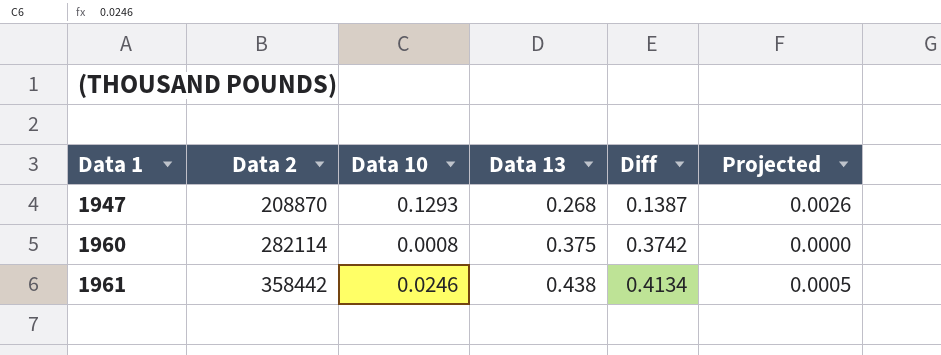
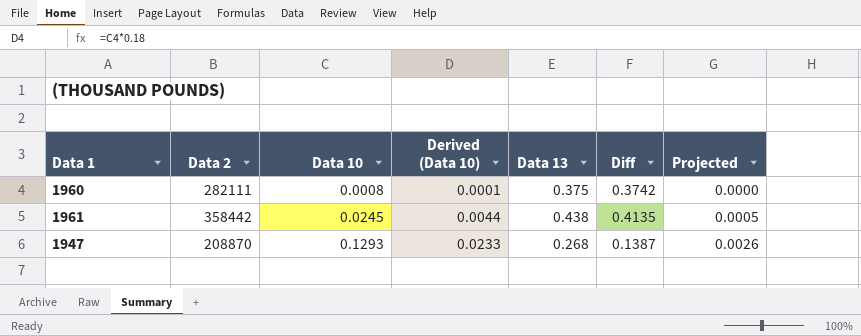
row order: Data 1 ascending -> Data 10 ascending
column Derived (Data 10) | formula: none -> [Data 10] * 0.18
1960 | Data 2: 282114 -> 282111
1961 | Data 10: 0.0246 -> 0.0245
1961 | Diff: 0.4134 -> 0.4135

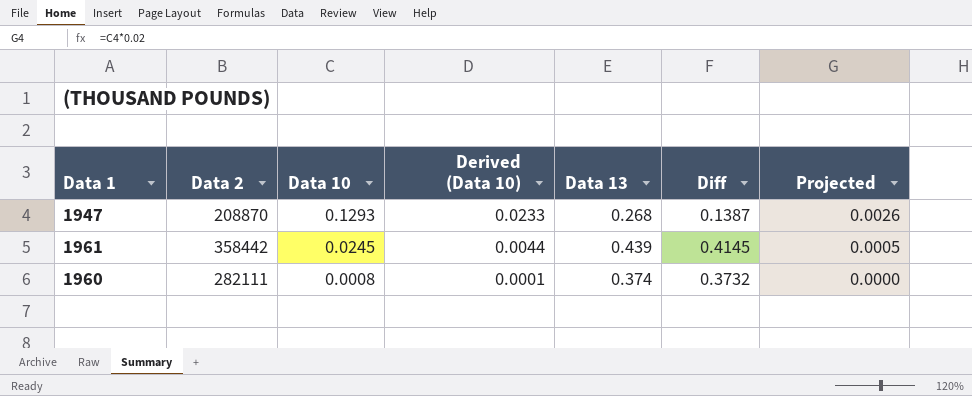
row order: Data 10 ascending -> Data 10 descending
1961 | Data 13: 0.438 -> 0.439
1961 | Diff: 0.4135 -> 0.4145
1960 | Data 13: 0.375 -> 0.374
1960 | Diff: 0.3742 -> 0.3732

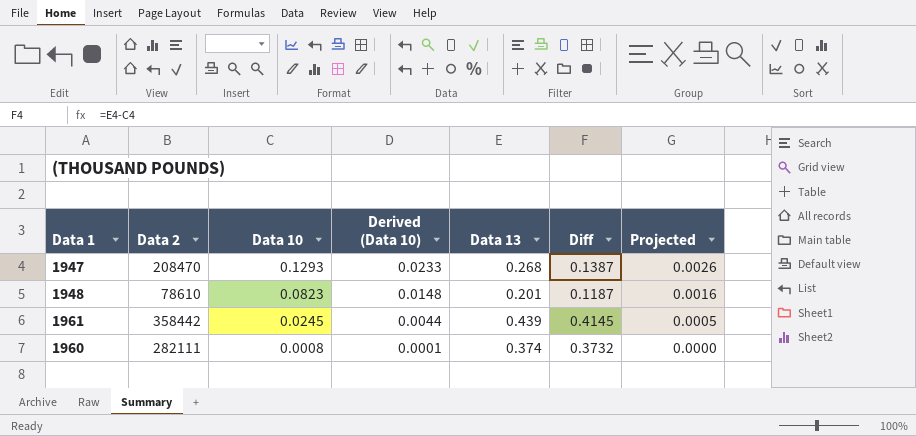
1947 | Data 2: 208870 -> 208470
row 1948: none -> 78610 | 0.0823 | 0.0148 | 0.201 | 0.1187 | 0.0016

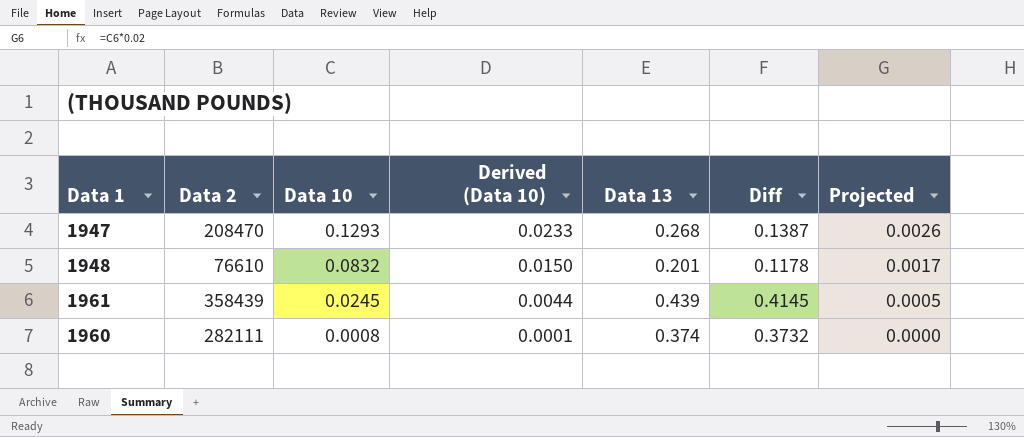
1948 | Data 2: 78610 -> 76610
1948 | Data 10: 0.0823 -> 0.0832
1948 | Derived (Data 10): 0.0148 -> 0.0150
1948 | Diff: 0.1187 -> 0.1178
1948 | Projected: 0.0016 -> 0.0017
1961 | Data 2: 358442 -> 358439

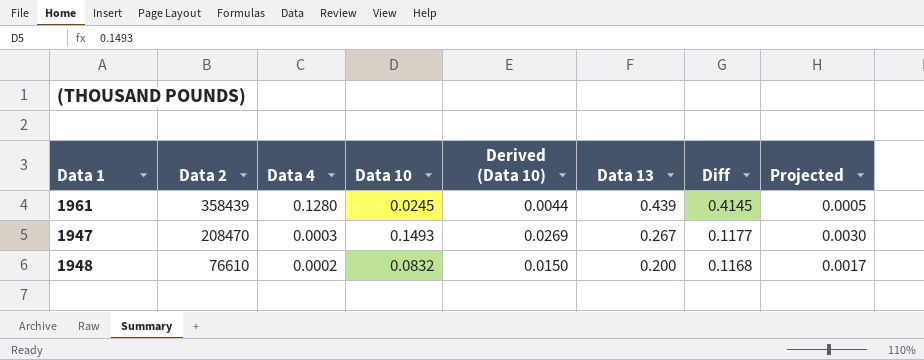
row order: Data 10 descending -> Data 2 descending
column Data 4 | position: none -> 3
row 1960: 282111 | 0.0008 | 0.0001 | 0.374 | 0.3732 | 0.0000 -> none
1947 | Data 10: 0.1293 -> 0.1493
1947 | Derived (Data 10): 0.0233 -> 0.0269
1947 | Data 13: 0.268 -> 0.267
1947 | Diff: 0.1387 -> 0.1177
1947 | Projected: 0.0026 -> 0.0030
1948 | Data 13: 0.201 -> 0.200
1948 | Diff: 0.1178 -> 0.1168

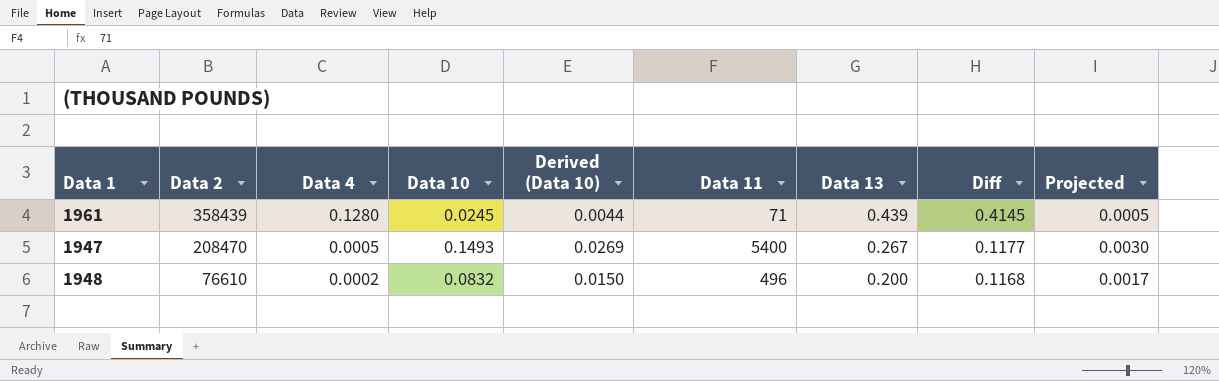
column Data 11 | position: none -> 6
1947 | Data 4: 0.0003 -> 0.0005

